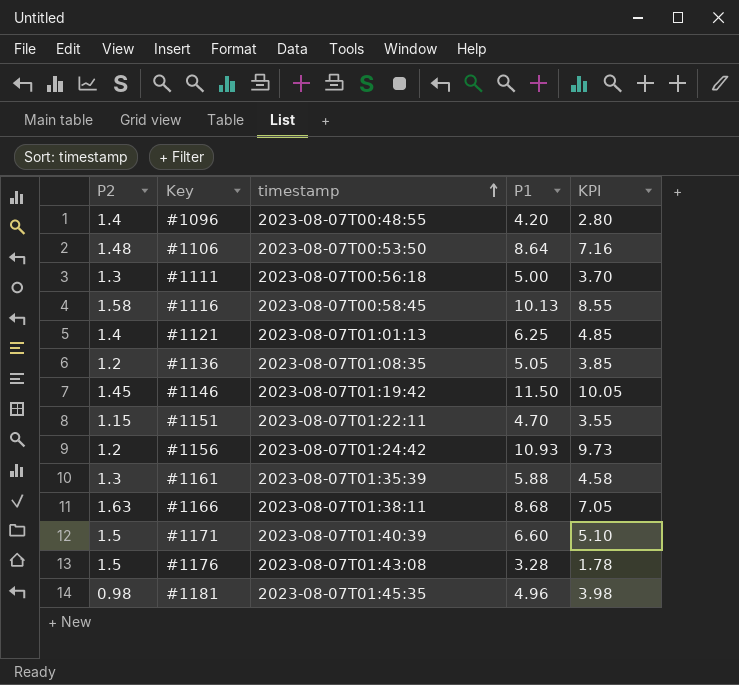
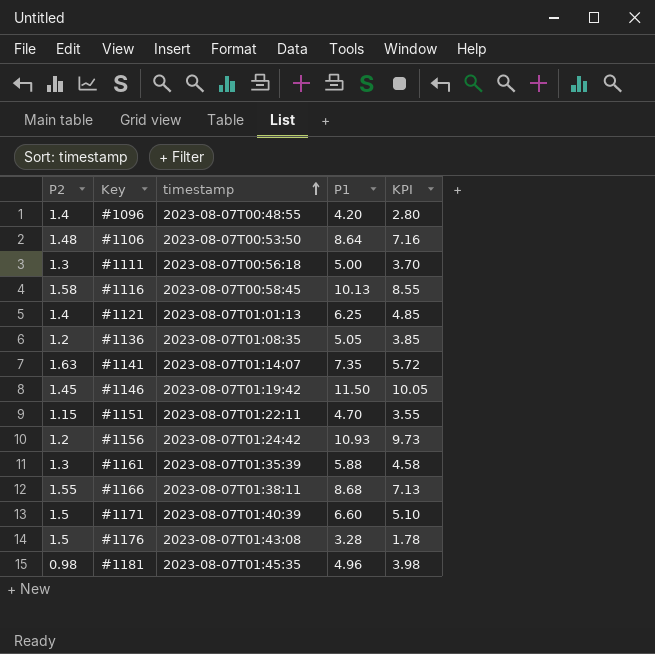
row #1141: none -> 1.63 | 2023-08-07T01:14:07 | 7.35 | 5.72
#1166 | P2: 1.63 -> 1.55
#1166 | KPI: 7.05 -> 7.13

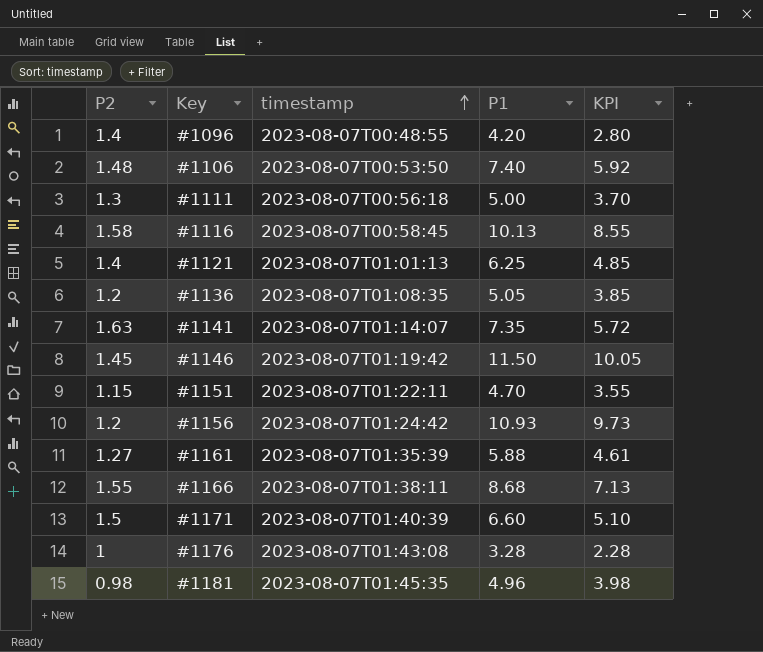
#1106 | P1: 8.64 -> 7.40
#1106 | KPI: 7.16 -> 5.92
#1161 | P2: 1.3 -> 1.27
#1161 | KPI: 4.58 -> 4.61
#1176 | P2: 1.5 -> 1
#1176 | KPI: 1.78 -> 2.28

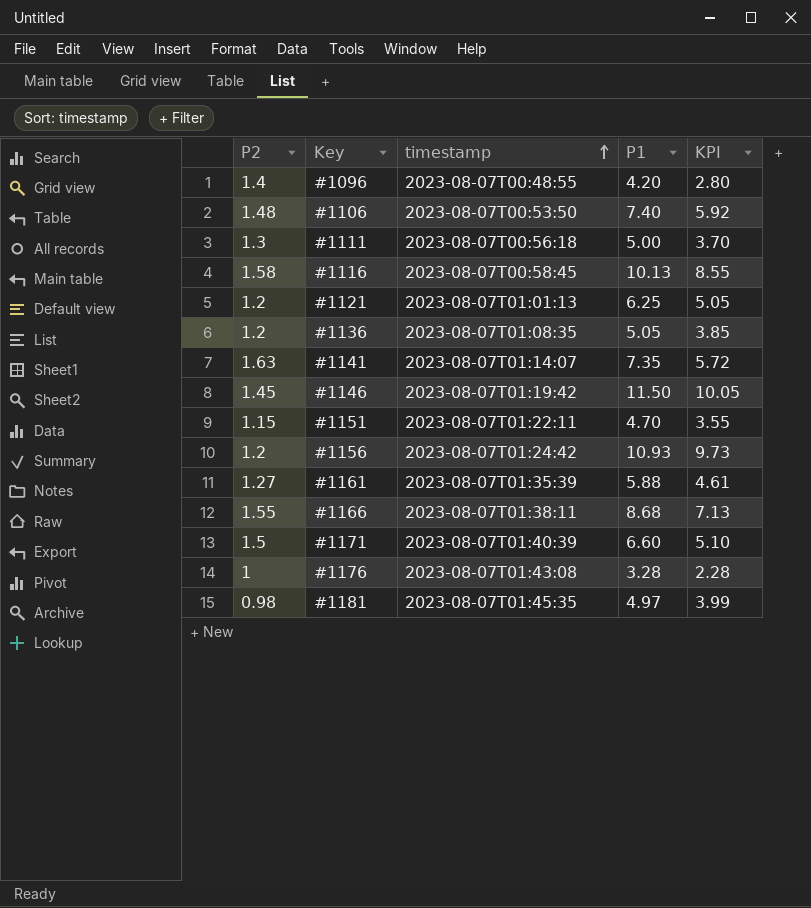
#1121 | P2: 1.4 -> 1.2
#1121 | KPI: 4.85 -> 5.05
#1181 | P1: 4.96 -> 4.97
#1181 | KPI: 3.98 -> 3.99

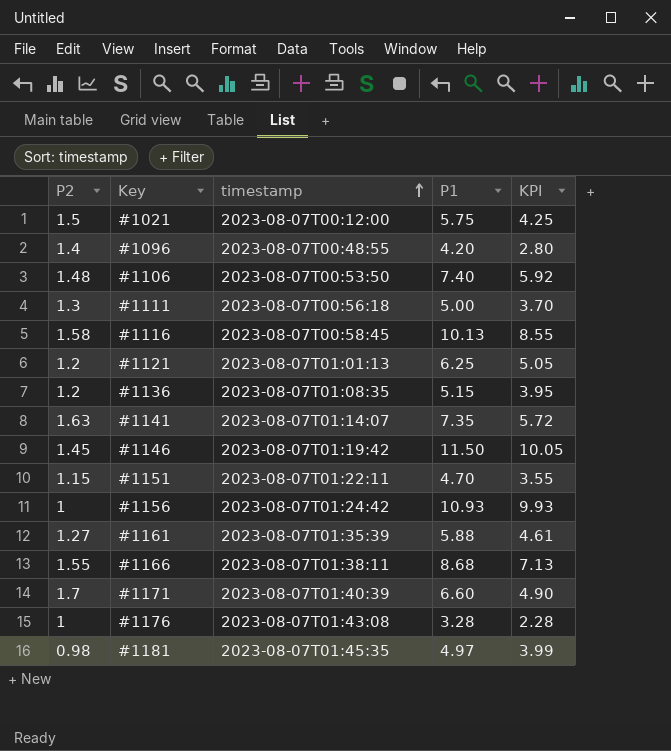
row #1021: none -> 1.5 | 2023-08-07T00:12:00 | 5.75 | 4.25
#1136 | P1: 5.05 -> 5.15
#1136 | KPI: 3.85 -> 3.95
#1156 | P2: 1.2 -> 1
#1156 | KPI: 9.73 -> 9.93
#1171 | P2: 1.5 -> 1.7
#1171 | KPI: 5.10 -> 4.90

